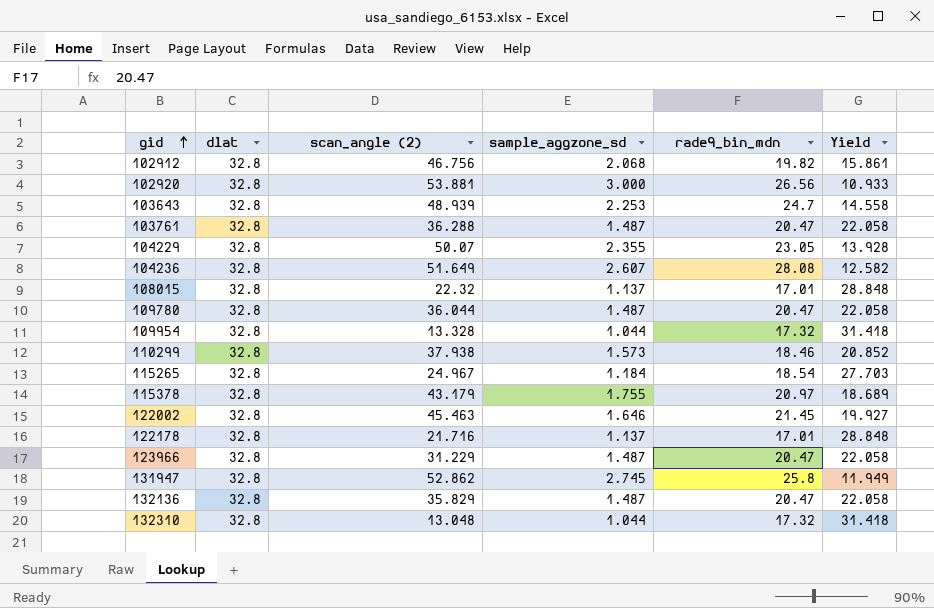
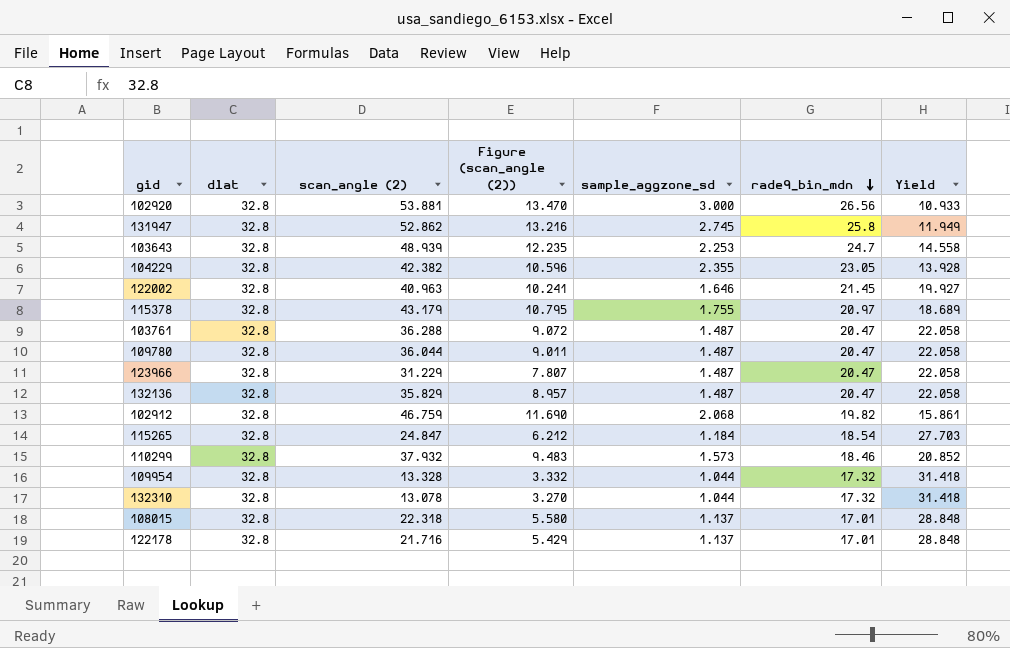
row order: gid ascending -> rade9_bin_mdn descending
column Figure (scan_angle (2)) | formula: none -> [scan_angle (2)] * 0.25
row 104236: 32.8 | 51.649 | 2.607 | 28.08 | 12.582 -> none
104229 | scan_angle (2): 50.07 -> 42.382
122002 | scan_angle (2): 45.463 -> 40.963
102912 | scan_angle (2): 46.756 -> 46.759
115265 | scan_angle (2): 24.967 -> 24.847
110299 | scan_angle (2): 37.938 -> 37.932
132310 | scan_angle (2): 13.048 -> 13.078
108015 | scan_angle (2): 22.32 -> 22.318

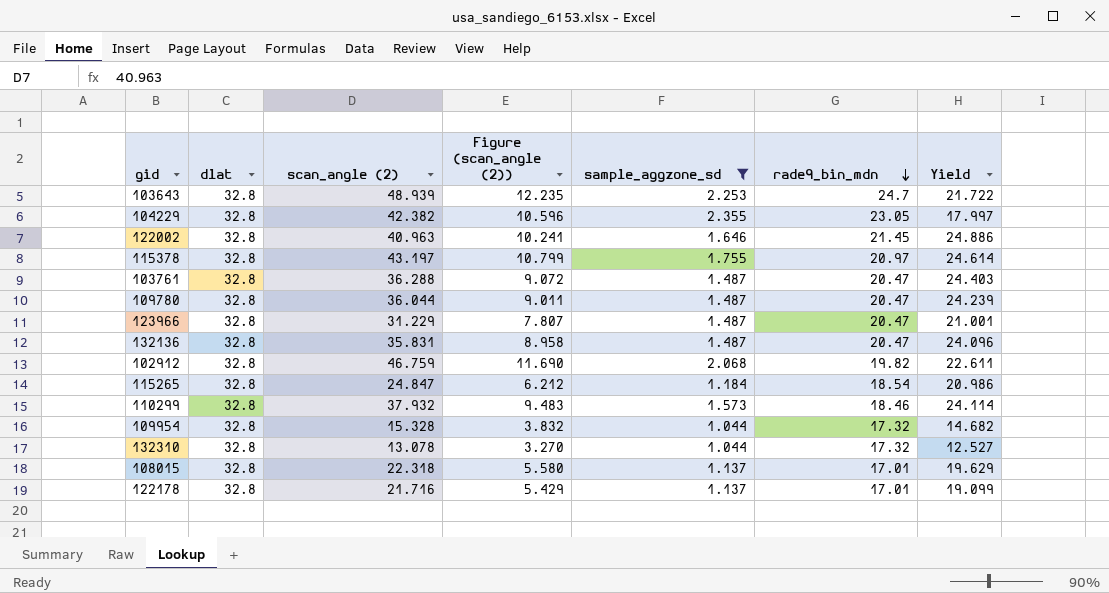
filter: none -> sample_aggzone_sd <= 2.355
column Yield | formula: [dlat] / [sample_aggzone_sd] -> [scan_angle (2)] / [sample_aggzone_sd]
115378 | scan_angle (2): 43.179 -> 43.197
115378 | Figure (scan_angle (2)): 10.795 -> 10.799
132136 | scan_angle (2): 35.829 -> 35.831
132136 | Figure (scan_angle (2)): 8.957 -> 8.958
109954 | scan_angle (2): 13.328 -> 15.328
109954 | Figure (scan_angle (2)): 3.332 -> 3.832

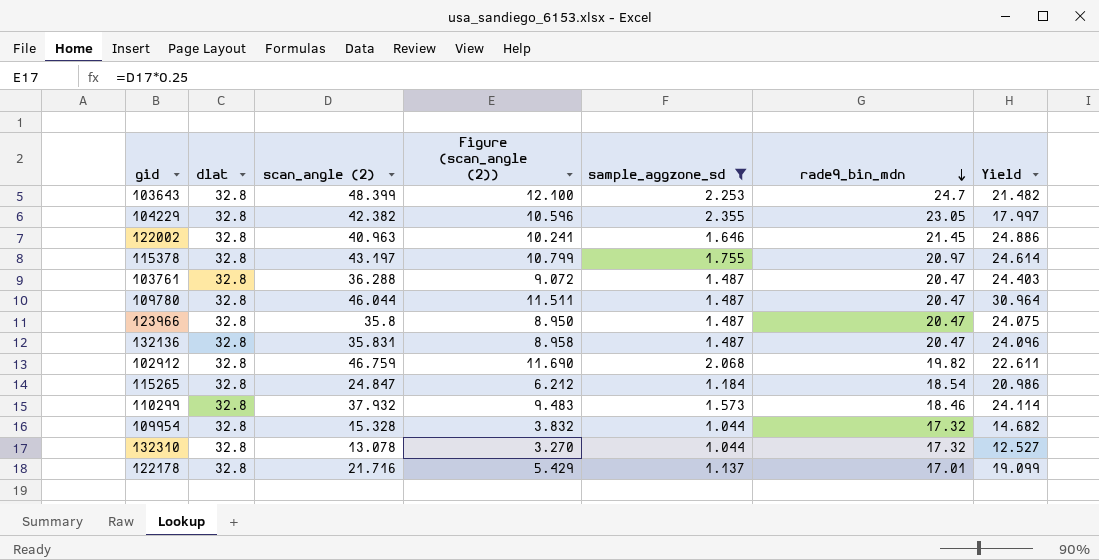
row 108015: 32.8 | 22.318 | 5.580 | 1.137 | 17.01 | 19.629 -> none
103643 | scan_angle (2): 48.939 -> 48.399
103643 | Figure (scan_angle (2)): 12.235 -> 12.100
103643 | Yield: 21.722 -> 21.482
109780 | scan_angle (2): 36.044 -> 46.044
109780 | Figure (scan_angle (2)): 9.011 -> 11.511
109780 | Yield: 24.239 -> 30.964
123966 | scan_angle (2): 31.229 -> 35.8
123966 | Figure (scan_angle (2)): 7.807 -> 8.950
123966 | Yield: 21.001 -> 24.075

